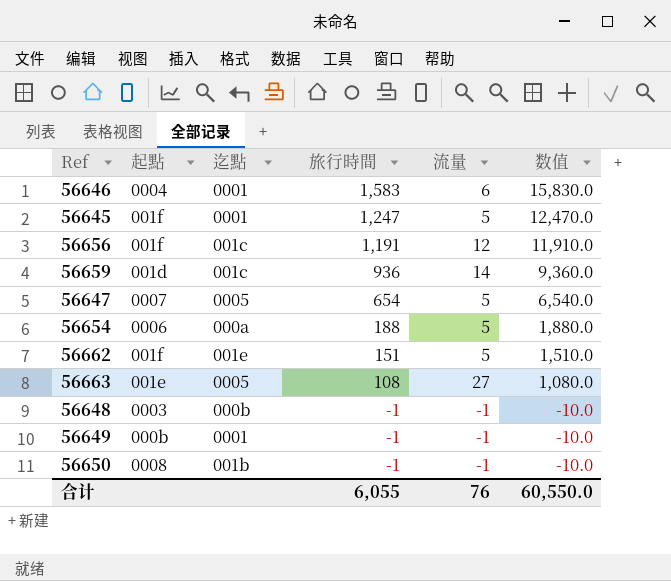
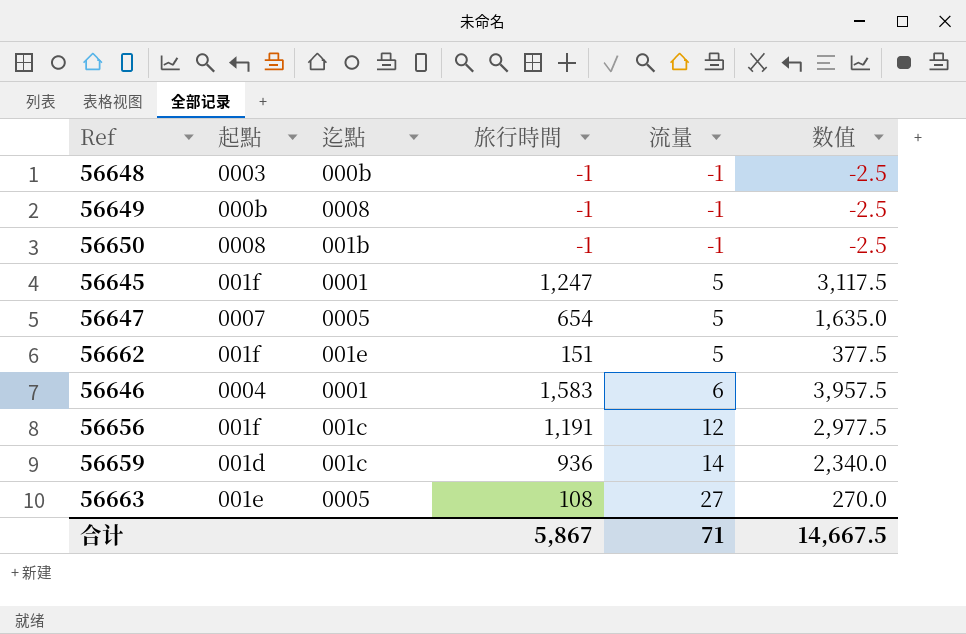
row order: 旅行時間 descending -> 流量 ascending
column 数值 | formula: [旅行時間] * 10 -> [旅行時間] * 2.5
row 56654: 0006 | 000a | 188 | 5 | 1,880.0 -> none
56649 | 迄點: 0001 -> 0008
合计 | 旅行時間: 6,055 -> 5,867
合计 | 流量: 76 -> 71
合计 | 数值: 60,550.0 -> 14,667.5

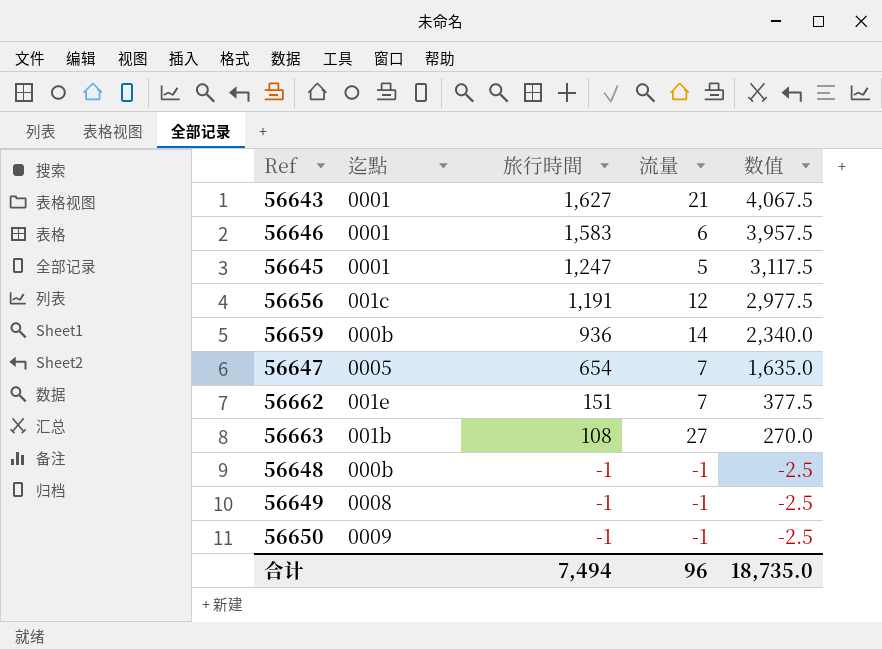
row order: 流量 ascending -> 旅行時間 descending
column 起點 | position: 2 -> none
row 56643: none -> 0001 | 1,627 | 21 | 4,067.5
56659 | 迄點: 001c -> 000b
56647 | 流量: 5 -> 7
56662 | 流量: 5 -> 7
56663 | 迄點: 0005 -> 001b
56650 | 迄點: 001b -> 0009
合计 | 旅行時間: 5,867 -> 7,494
合计 | 流量: 71 -> 96
合计 | 数值: 14,667.5 -> 18,735.0

